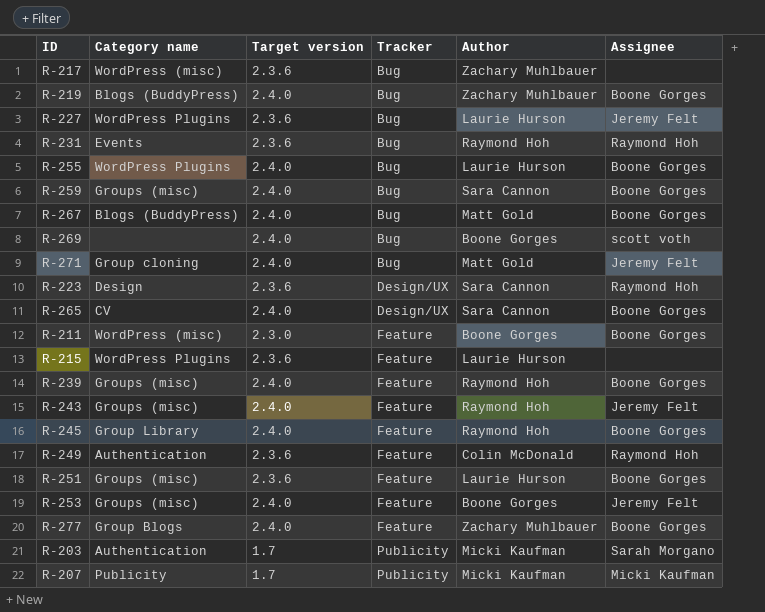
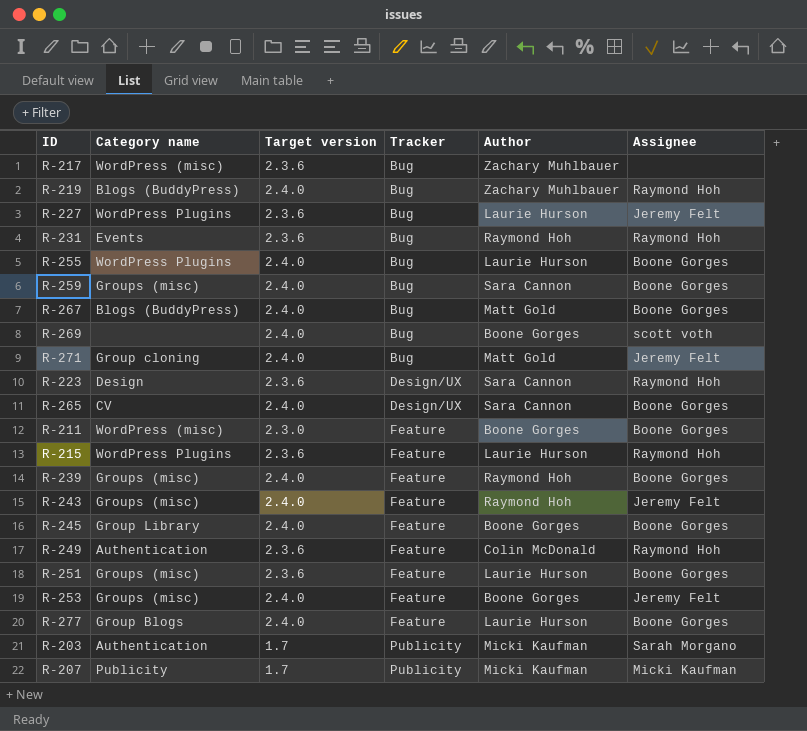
R-219 | Assignee: Boone Gorges -> Raymond Hoh
R-215 | Assignee: none -> Raymond Hoh
R-245 | Author: Raymond Hoh -> Boone Gorges
R-277 | Author: Zachary Muhlbauer -> Laurie Hurson

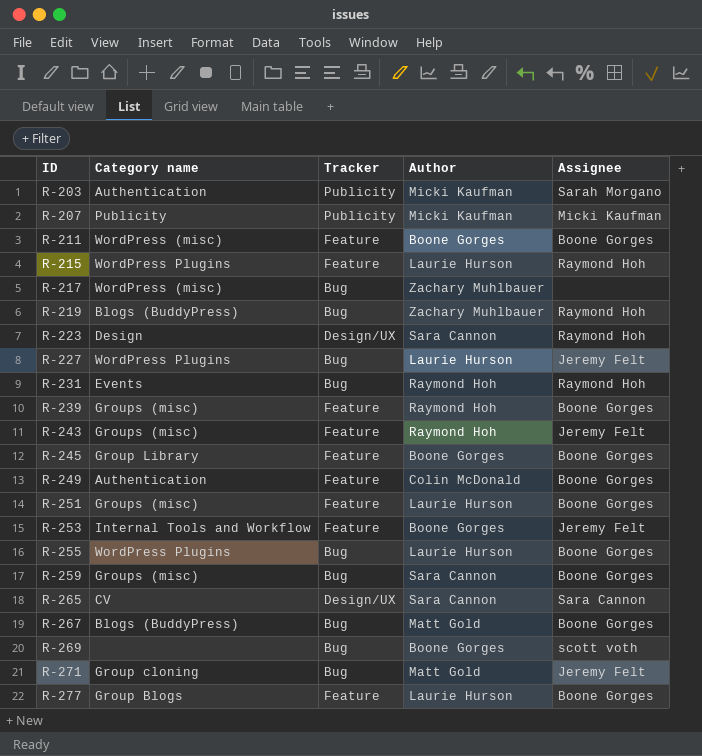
row order: Tracker ascending -> ID ascending
column Target version | position: 3 -> none
R-249 | Assignee: Raymond Hoh -> Boone Gorges
R-253 | Category name: Groups (misc) -> Internal Tools and Workflow
R-265 | Assignee: Boone Gorges -> Sara Cannon

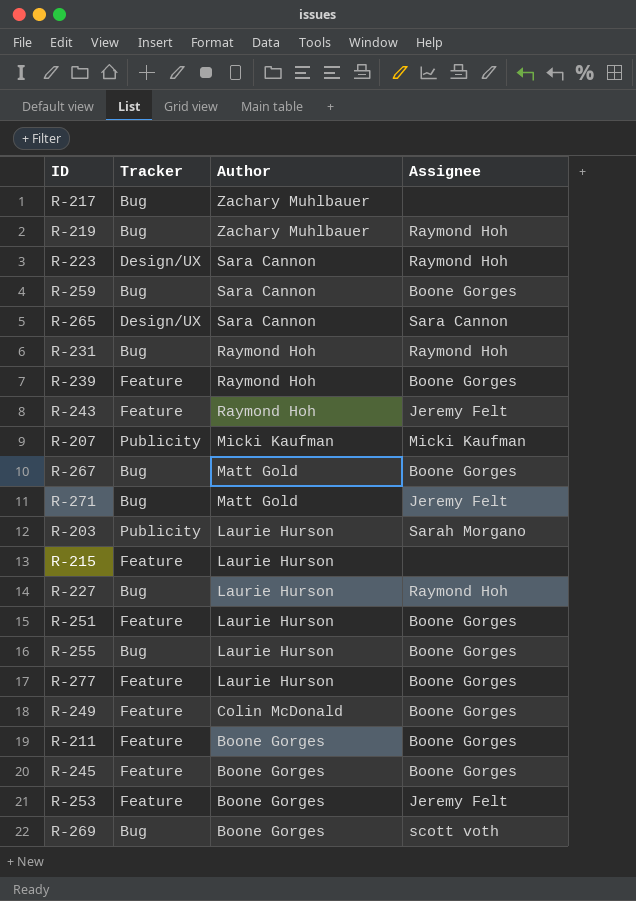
row order: ID ascending -> Author descending
column Category name | position: 2 -> none
R-203 | Author: Micki Kaufman -> Laurie Hurson
R-215 | Assignee: Raymond Hoh -> none
R-227 | Assignee: Jeremy Felt -> Raymond Hoh

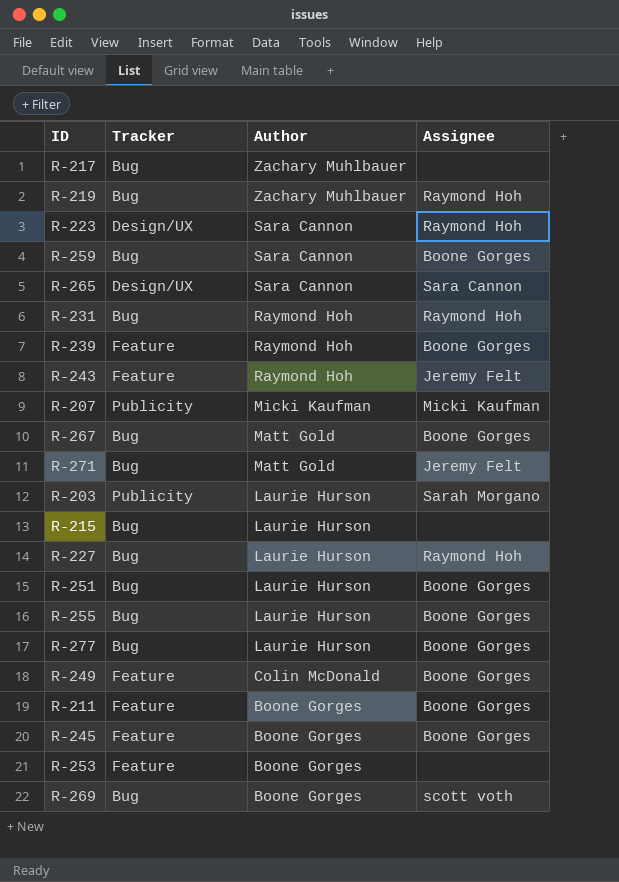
R-215 | Tracker: Feature -> Bug
R-251 | Tracker: Feature -> Bug
R-277 | Tracker: Feature -> Bug
R-253 | Assignee: Jeremy Felt -> none

